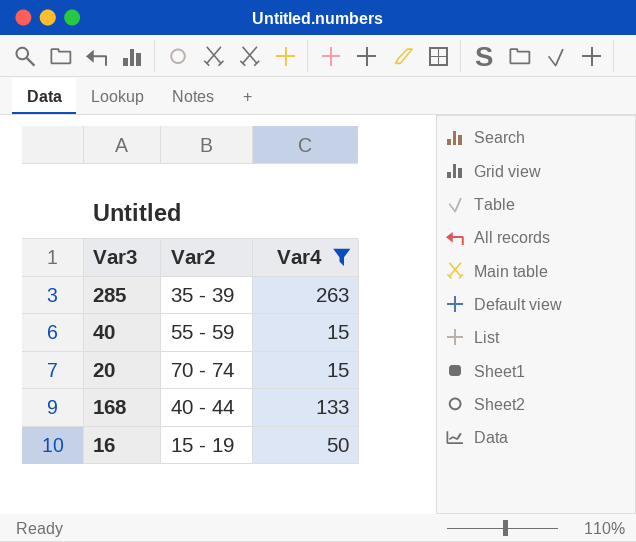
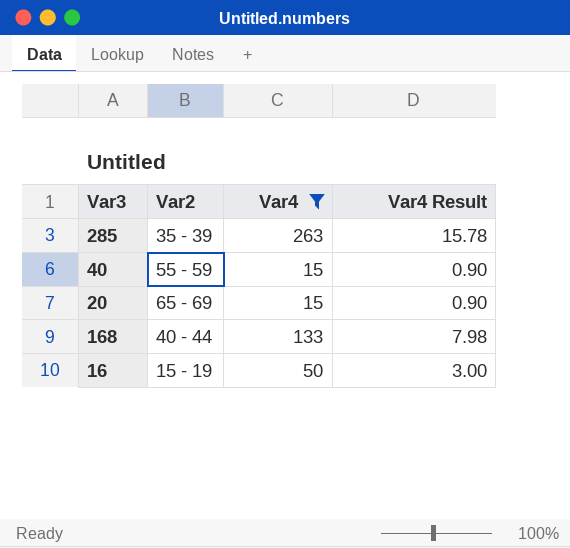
column Var4 Result | formula: none -> [Var4] * 0.06
20 | Var2: 70 - 74 -> 65 - 69

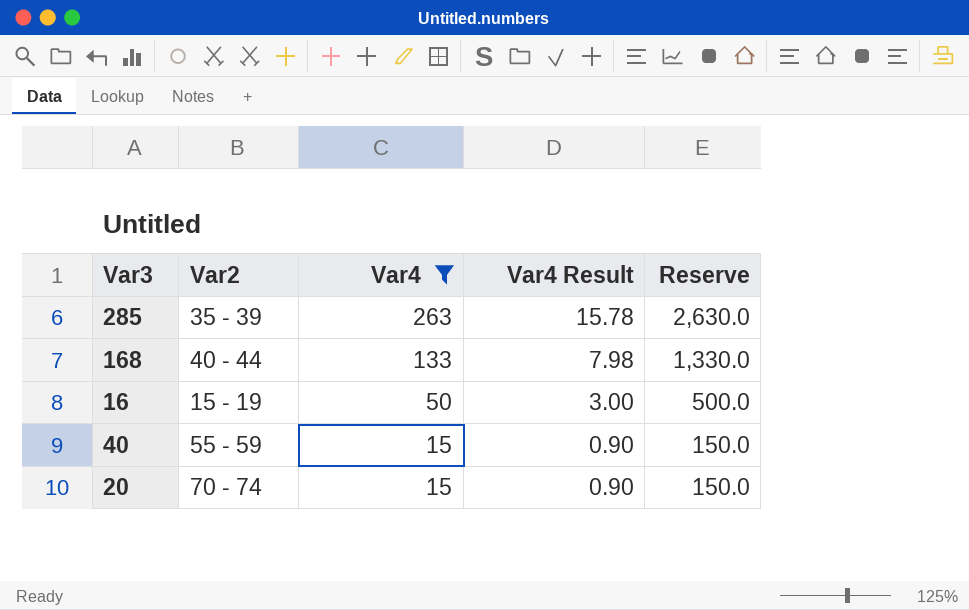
row order: none -> Var4 descending
column Reserve | formula: none -> [Var4] * 10
20 | Var2: 65 - 69 -> 70 - 74

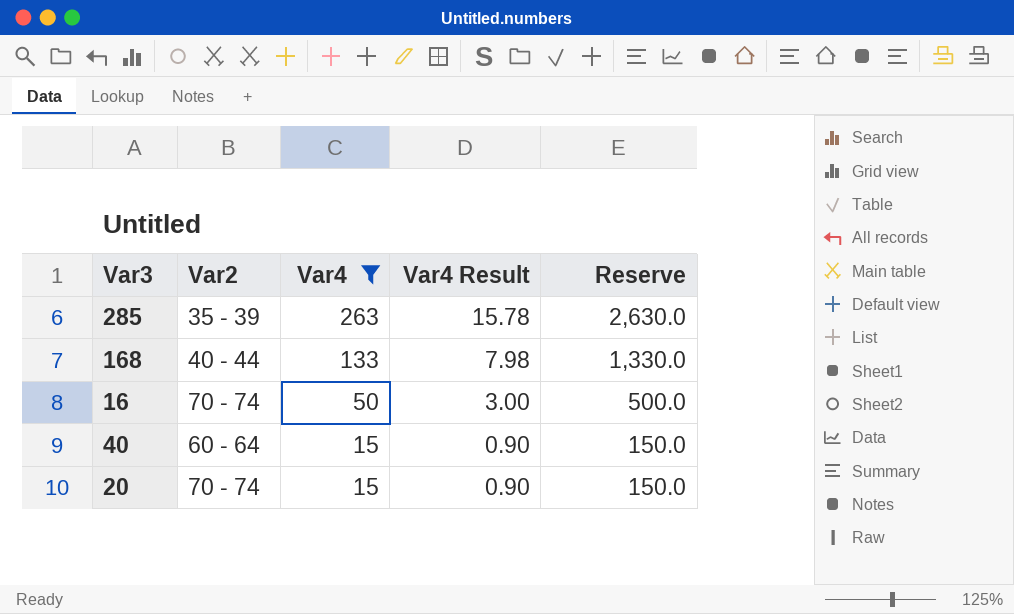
16 | Var2: 15 - 19 -> 70 - 74
40 | Var2: 55 - 59 -> 60 - 64

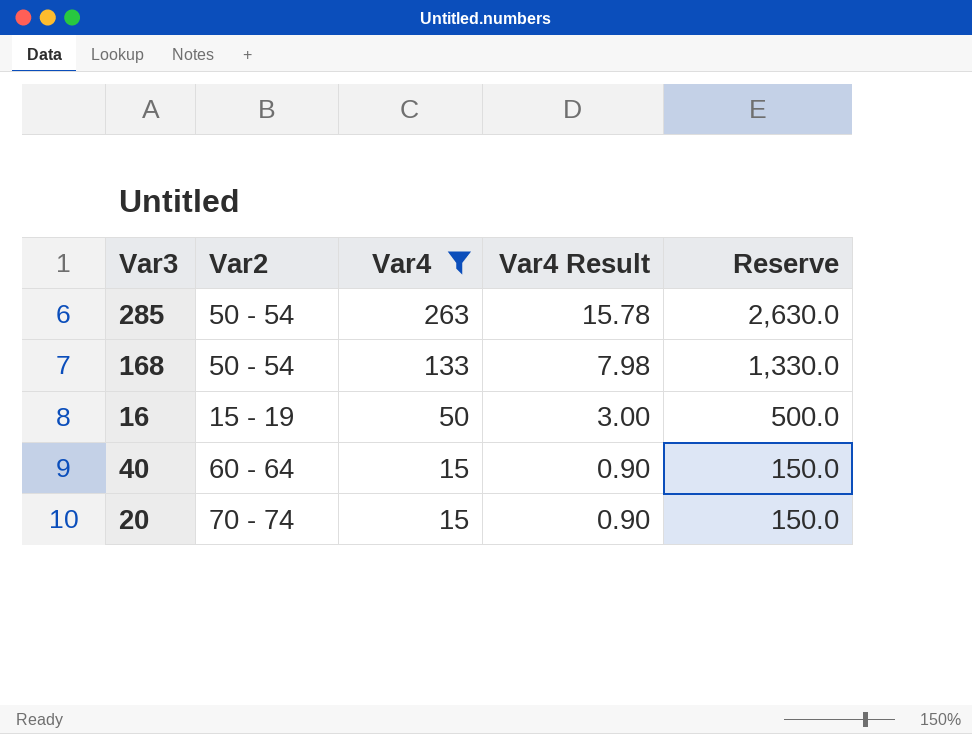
285 | Var2: 35 - 39 -> 50 - 54
168 | Var2: 40 - 44 -> 50 - 54
16 | Var2: 70 - 74 -> 15 - 19

